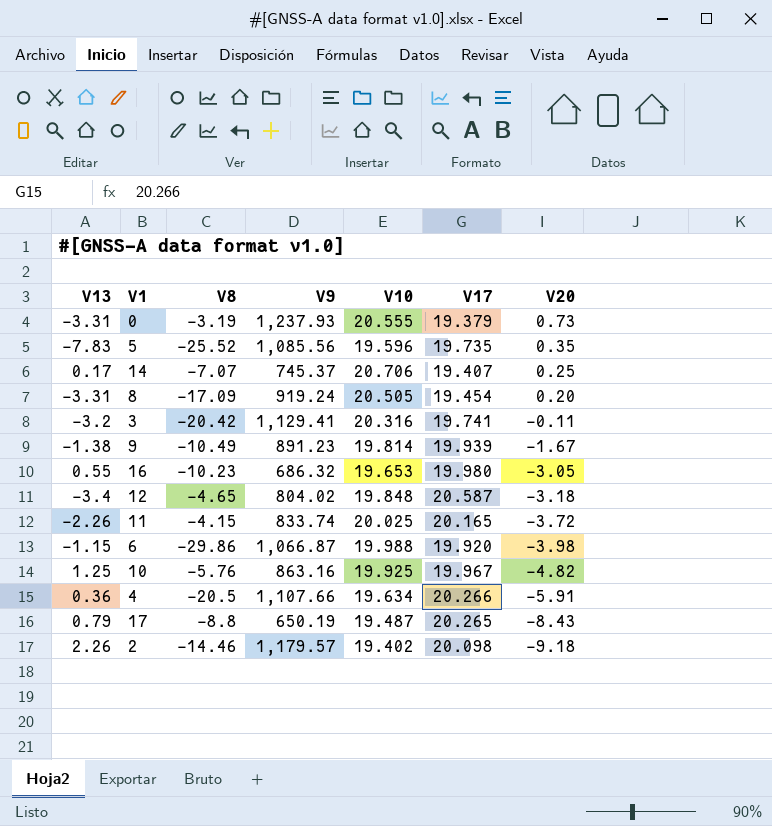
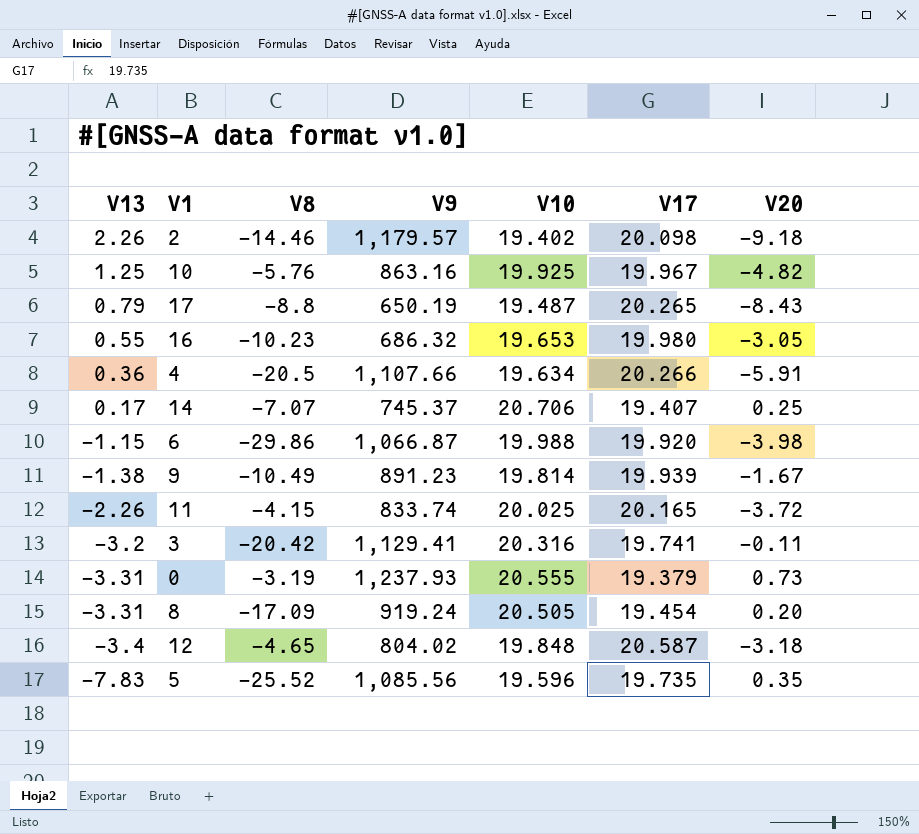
row order: V20 descending -> V13 descending

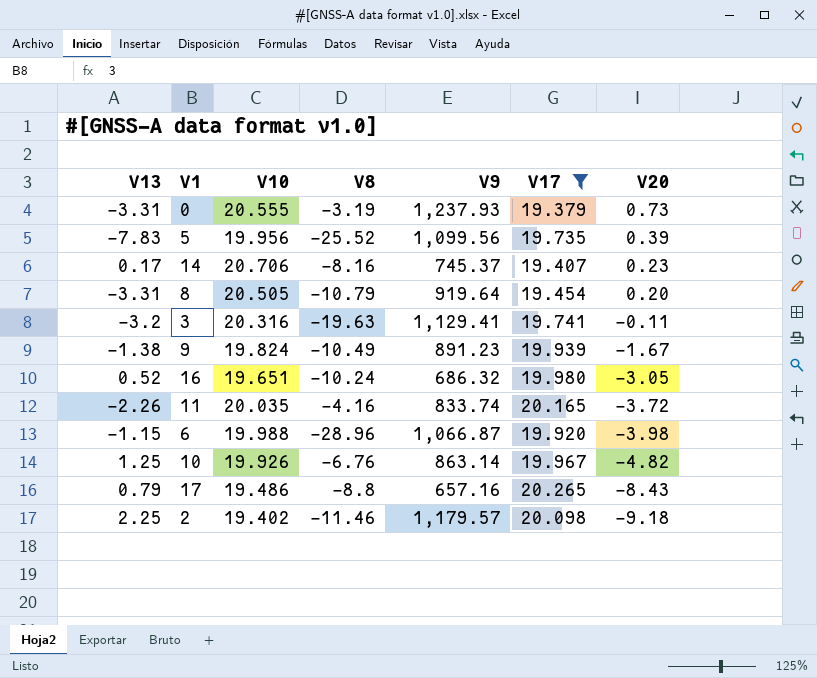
filter: none -> V17 <= 20.265
row order: V13 descending -> V20 descending
column V10 | position: 5 -> 3
5 | V10: 19.596 -> 19.956
5 | V9: 1,085.56 -> 1,099.56
5 | V20: 0.35 -> 0.39
14 | V8: -7.07 -> -8.16
14 | V20: 0.25 -> 0.23
8 | V8: -17.09 -> -10.79
8 | V9: 919.24 -> 919.64
3 | V8: -20.42 -> -19.63
9 | V10: 19.814 -> 19.824
16 | V13: 0.55 -> 0.52
16 | V10: 19.653 -> 19.651
16 | V8: -10.23 -> -10.24
11 | V10: 20.025 -> 20.035
11 | V8: -4.15 -> -4.16
6 | V8: -29.86 -> -28.96
10 | V10: 19.925 -> 19.926
10 | V8: -5.76 -> -6.76
10 | V9: 863.16 -> 863.14
17 | V10: 19.487 -> 19.486
17 | V9: 650.19 -> 657.16
2 | V13: 2.26 -> 2.25
2 | V8: -14.46 -> -11.46

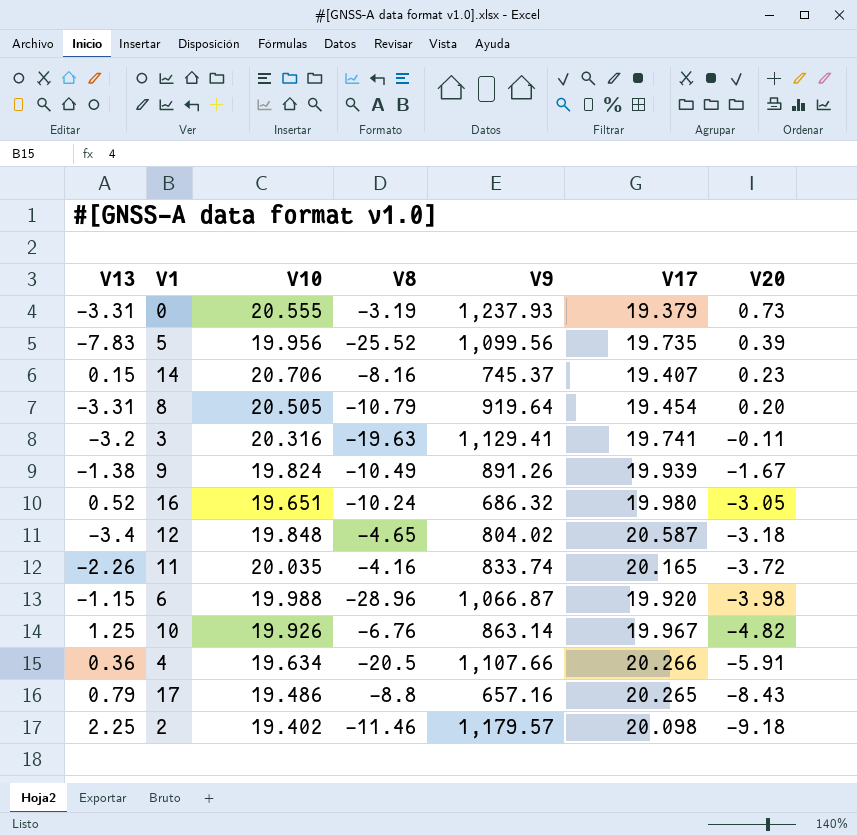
filter: V17 <= 20.265 -> none
14 | V13: 0.17 -> 0.15
9 | V9: 891.23 -> 891.26

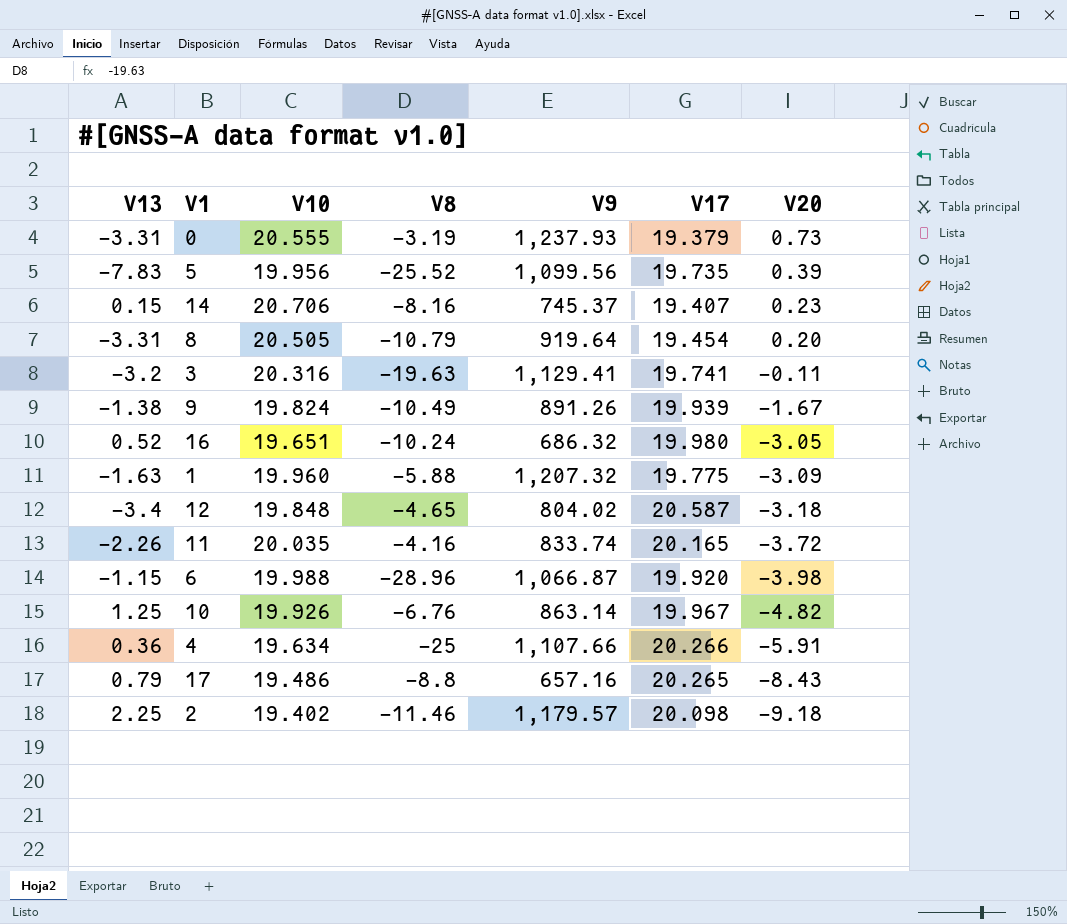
row 1: none -> -1.63 | 19.960 | -5.88 | 1,207.32 | 19.775 | -3.09
4 | V8: -20.5 -> -25

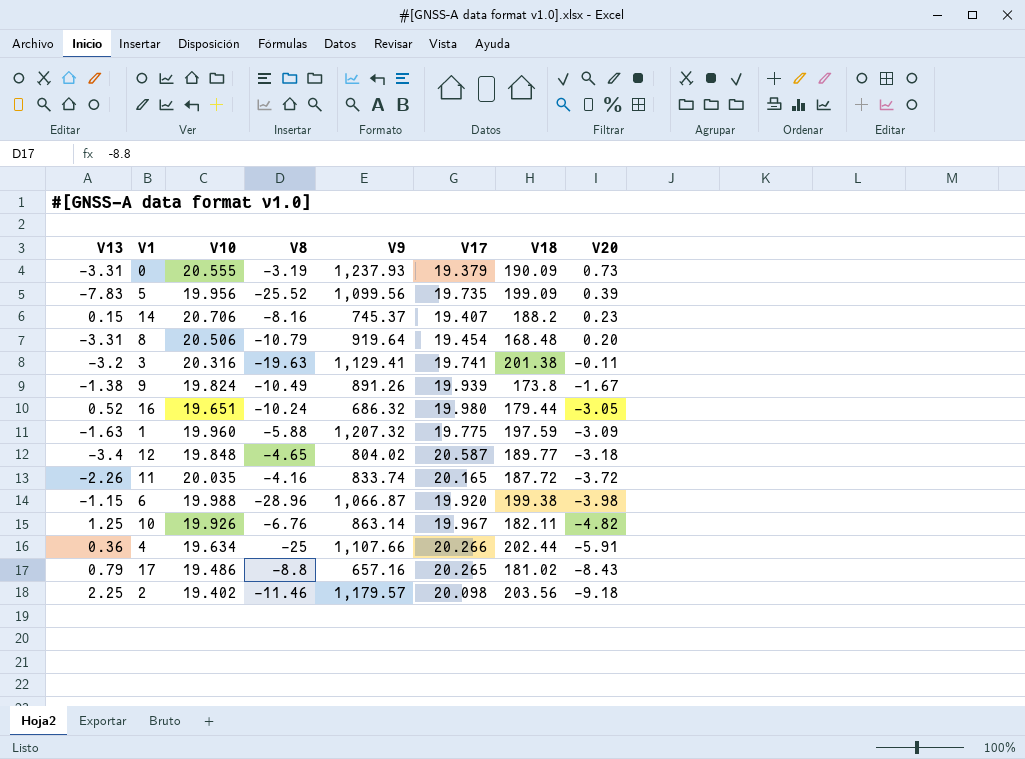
column V18 | position: none -> 7
8 | V10: 20.505 -> 20.506

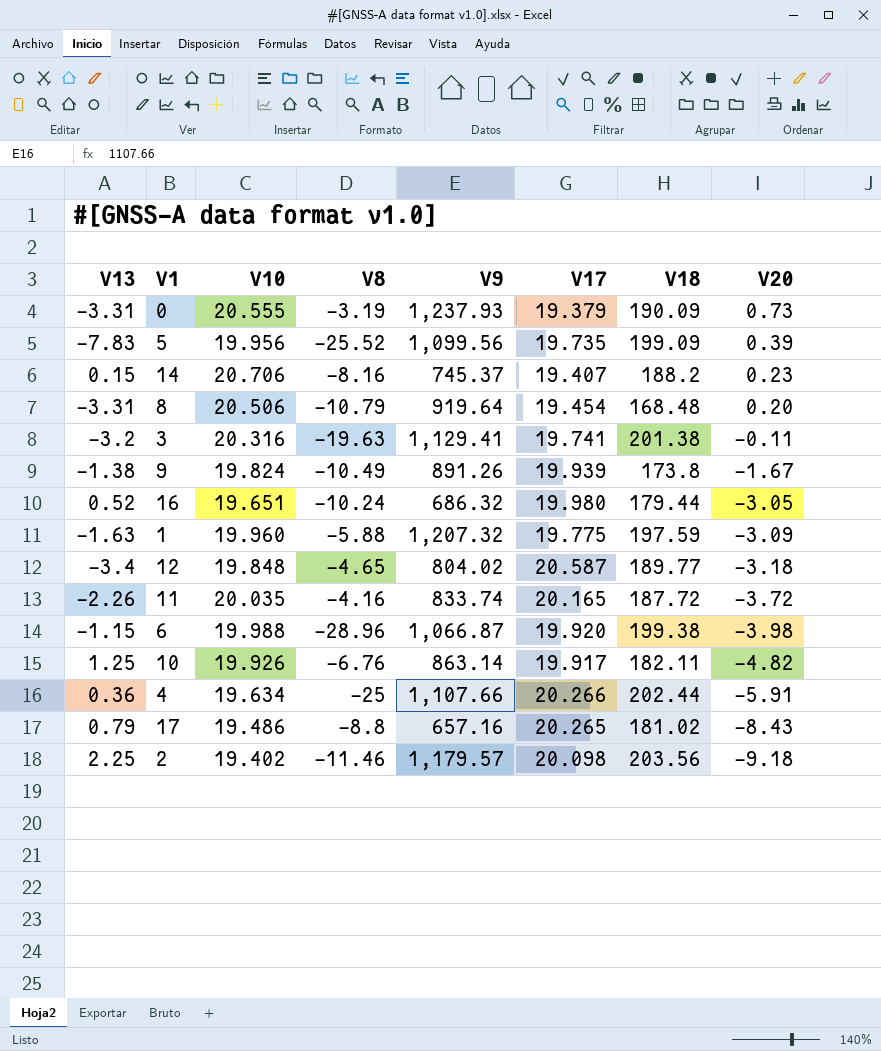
10 | V17: 19.967 -> 19.917

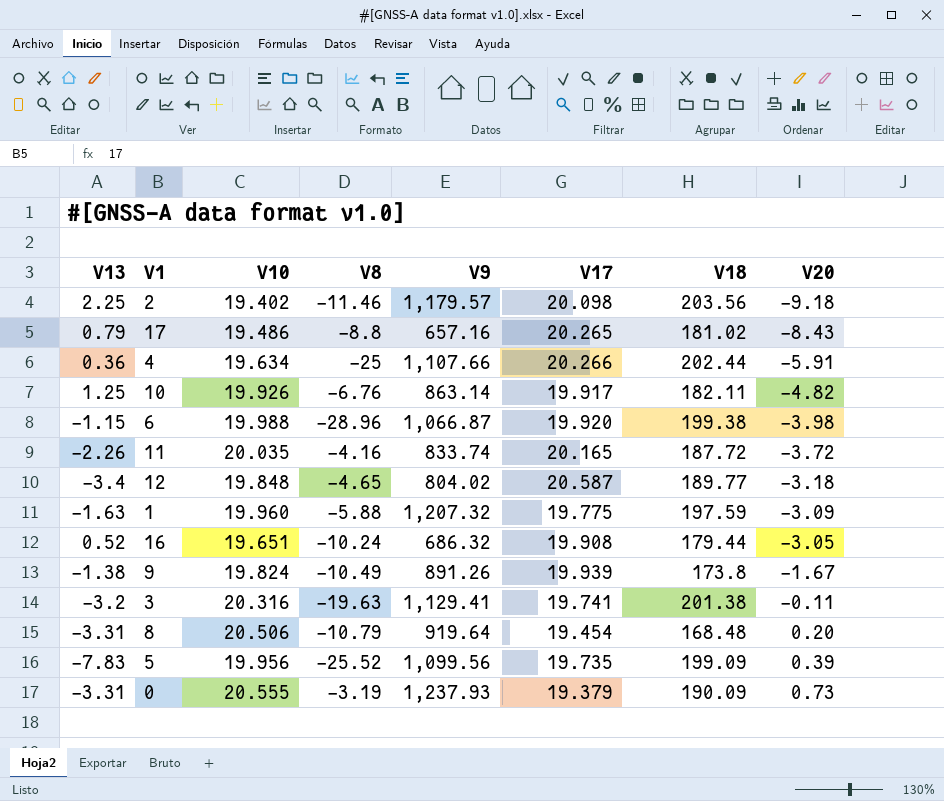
row order: V20 descending -> V20 ascending
row 14: 0.15 | 20.706 | -8.16 | 745.37 | 19.407 | 188.2 | 0.23 -> none
16 | V17: 19.980 -> 19.908

